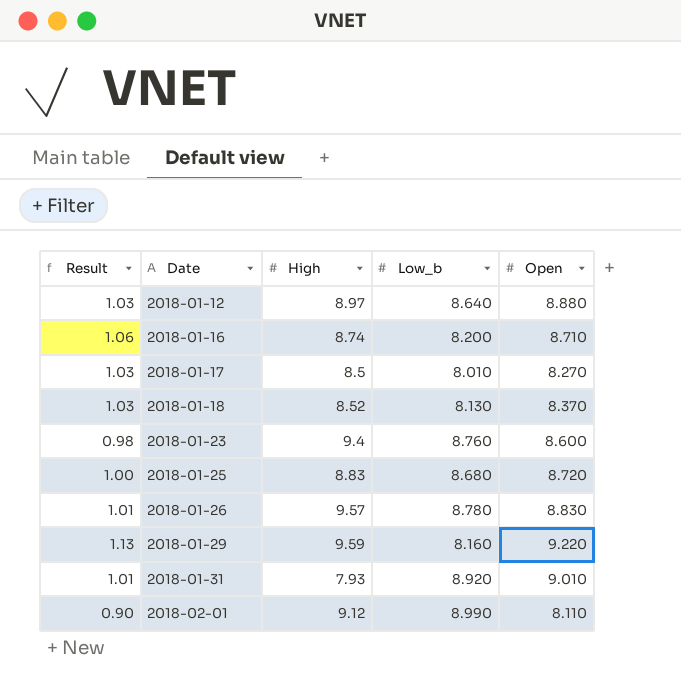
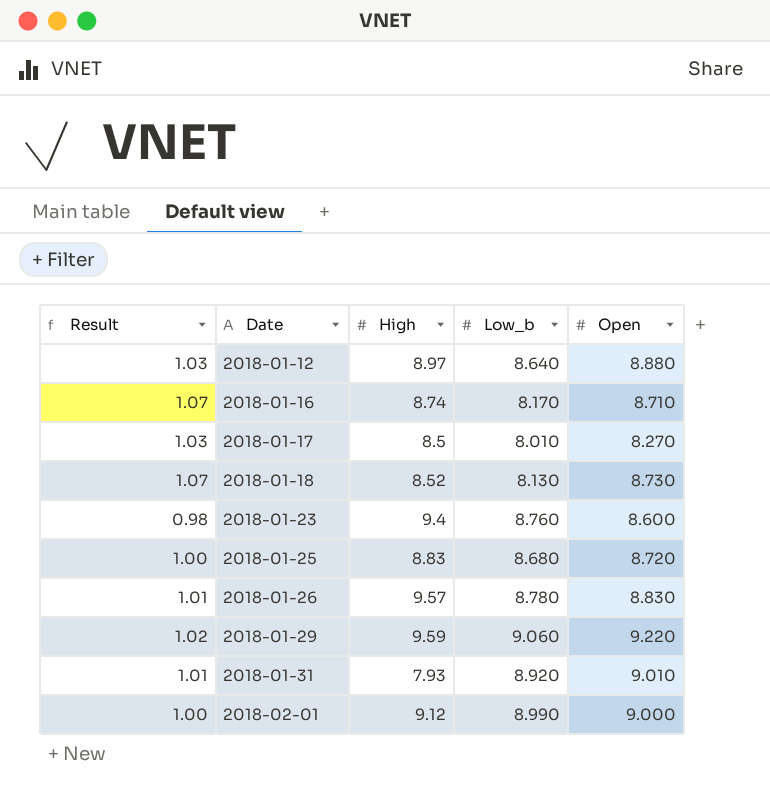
2018-01-16 | Result: 1.06 -> 1.07
2018-01-16 | Low_b: 8.200 -> 8.170
2018-01-18 | Result: 1.03 -> 1.07
2018-01-18 | Open: 8.370 -> 8.730
2018-01-29 | Result: 1.13 -> 1.02
2018-01-29 | Low_b: 8.160 -> 9.060
2018-02-01 | Result: 0.90 -> 1.00
2018-02-01 | Open: 8.110 -> 9.000

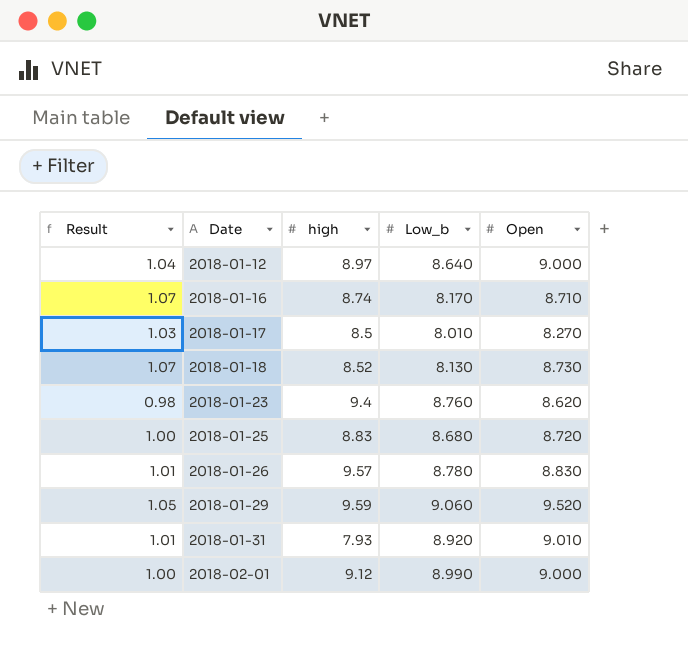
column name: High -> high
2018-01-12 | Result: 1.03 -> 1.04
2018-01-12 | Open: 8.880 -> 9.000
2018-01-23 | Open: 8.600 -> 8.620
2018-01-29 | Result: 1.02 -> 1.05
2018-01-29 | Open: 9.220 -> 9.520

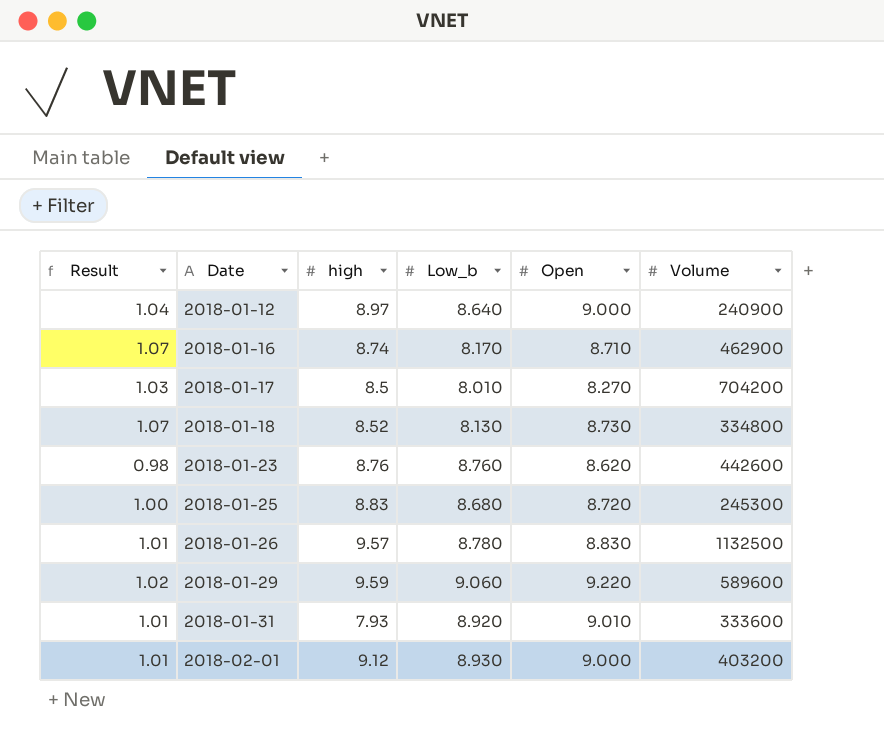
column Volume | position: none -> 6
2018-01-23 | high: 9.4 -> 8.76
2018-01-29 | Result: 1.05 -> 1.02
2018-01-29 | Open: 9.520 -> 9.220
2018-02-01 | Result: 1.00 -> 1.01
2018-02-01 | Low_b: 8.990 -> 8.930

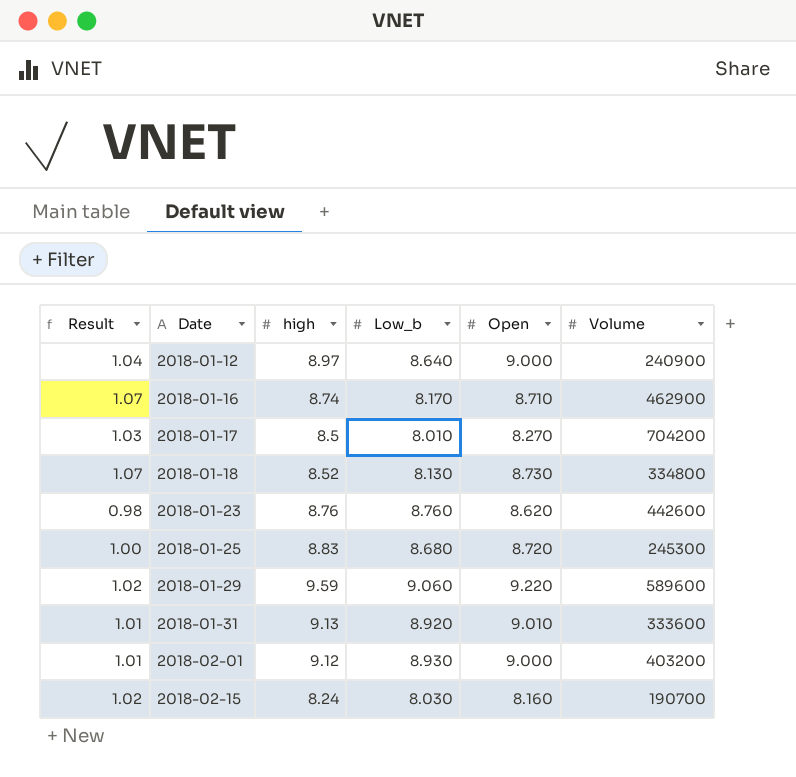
row 2018-01-26: 1.01 | 9.57 | 8.780 | 8.830 | 1132500 -> none
2018-01-31 | high: 7.93 -> 9.13
row 2018-02-15: none -> 1.02 | 8.24 | 8.030 | 8.160 | 190700

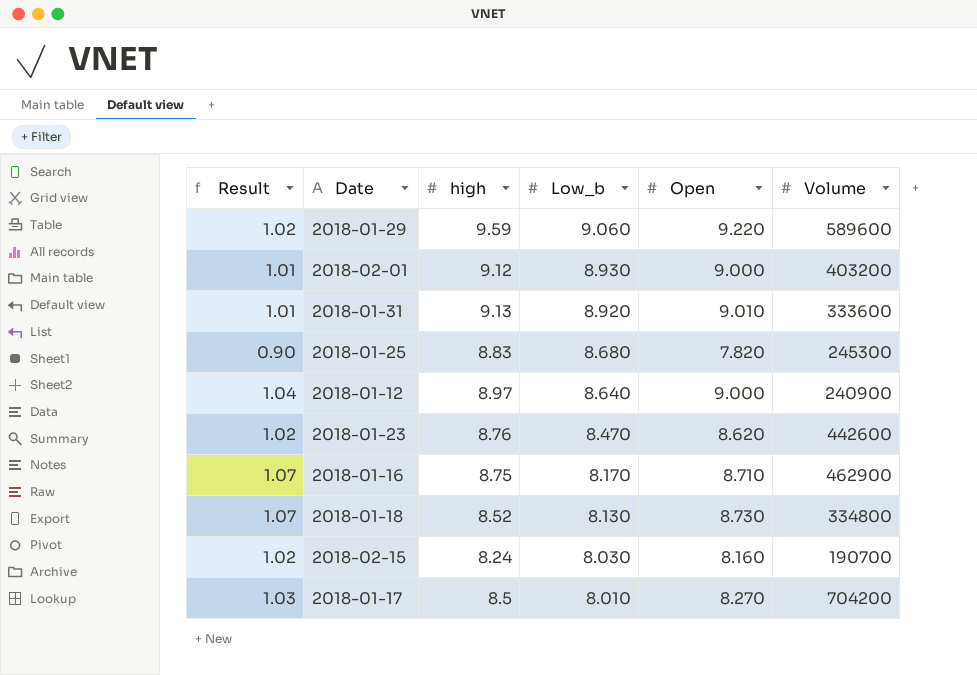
row order: Date ascending -> Low_b descending
2018-01-25 | Result: 1.00 -> 0.90
2018-01-25 | Open: 8.720 -> 7.820
2018-01-23 | Result: 0.98 -> 1.02
2018-01-23 | Low_b: 8.760 -> 8.470
2018-01-16 | high: 8.74 -> 8.75

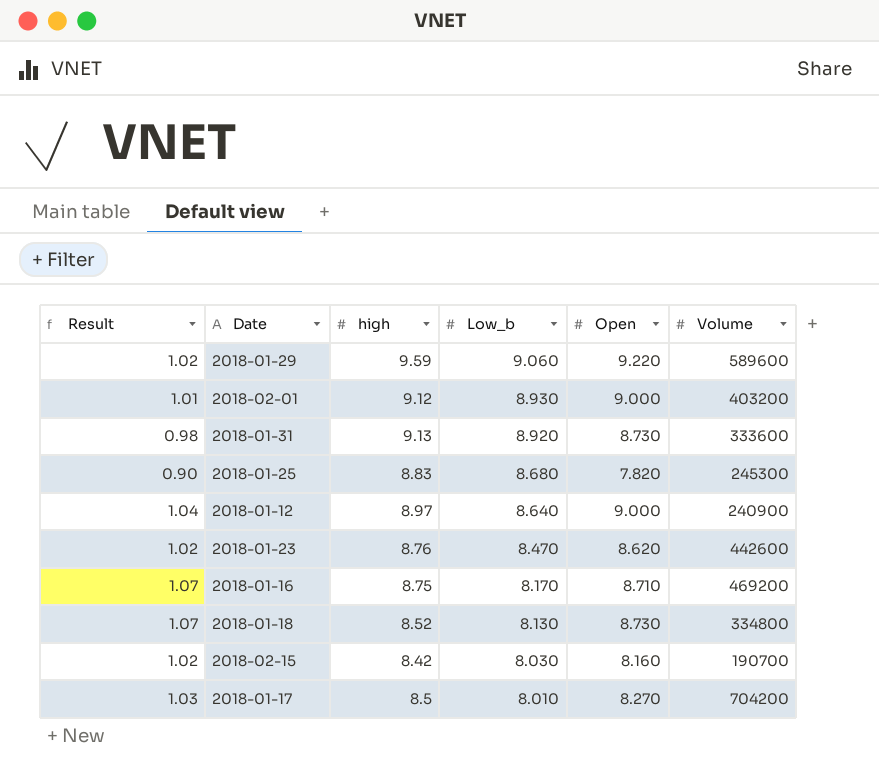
2018-01-31 | Result: 1.01 -> 0.98
2018-01-31 | Open: 9.010 -> 8.730
2018-01-16 | Volume: 462900 -> 469200
2018-02-15 | high: 8.24 -> 8.42

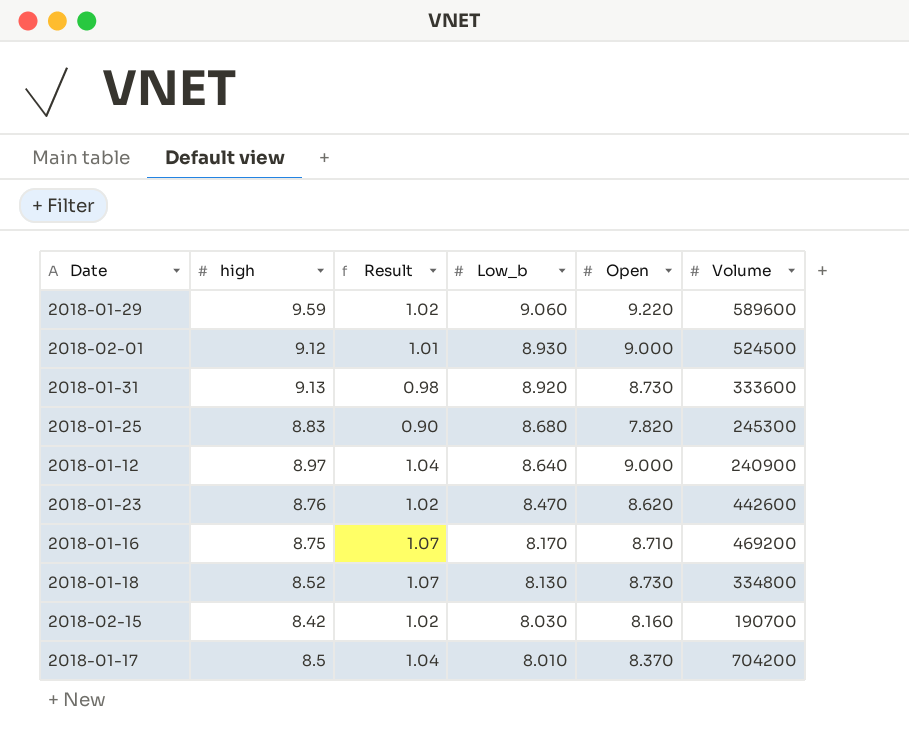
column Result | position: 1 -> 3
2018-02-01 | Volume: 403200 -> 524500
2018-01-17 | Result: 1.03 -> 1.04
2018-01-17 | Open: 8.270 -> 8.370

